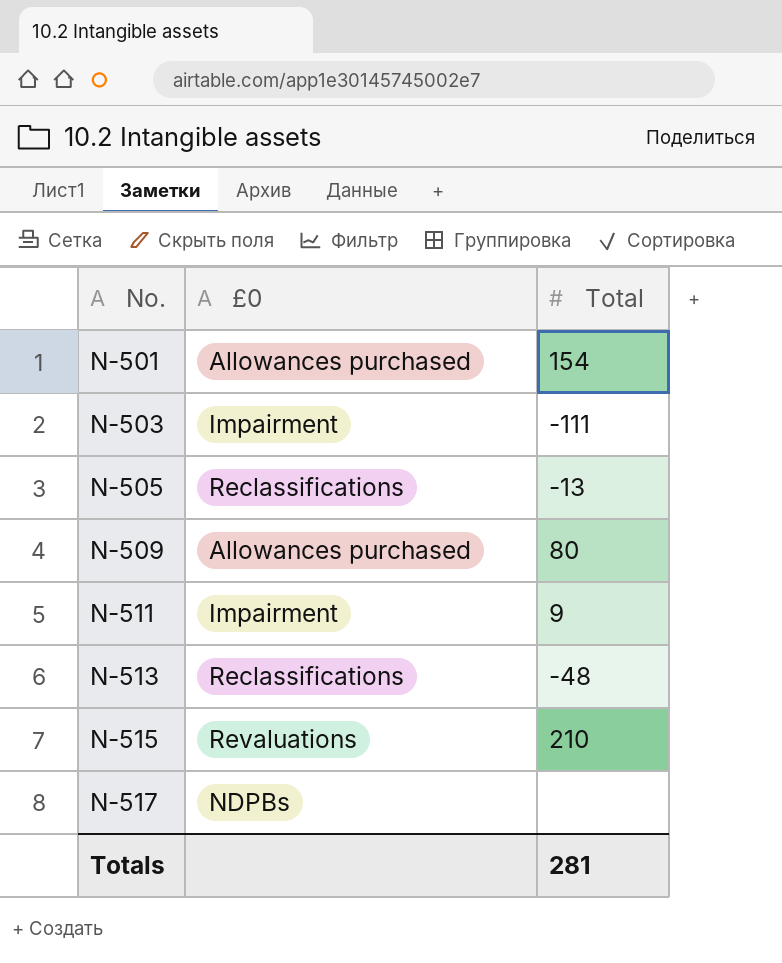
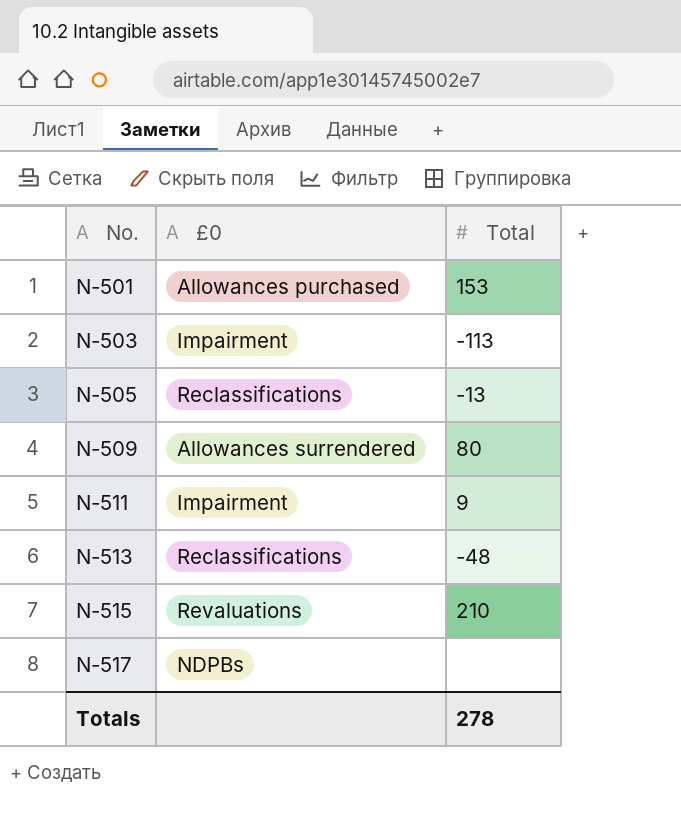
N-501 | Total: 154 -> 153
N-503 | Total: -111 -> -113
N-509 | £0: Allowances purchased -> Allowances surrendered
Totals | Total: 281 -> 278

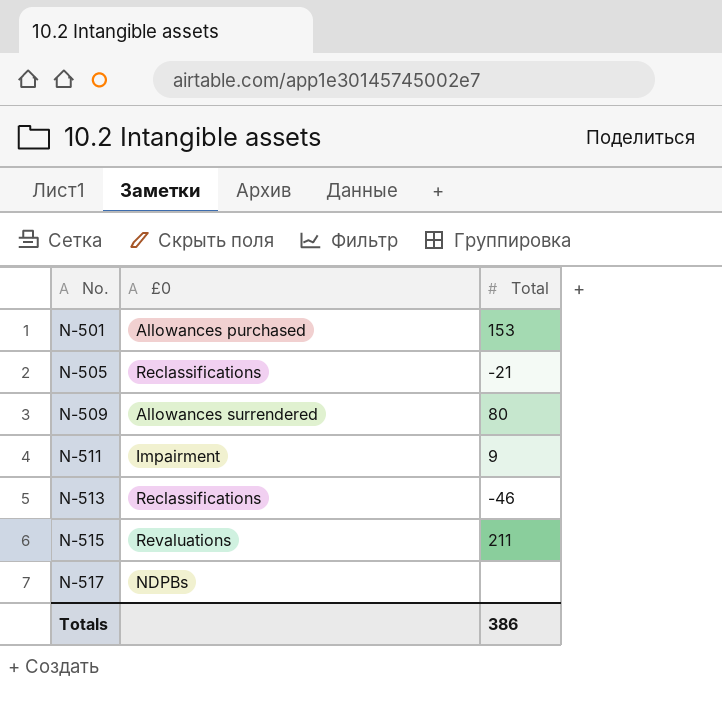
row N-503: Impairment | -113 -> none
N-505 | Total: -13 -> -21
N-513 | Total: -48 -> -46
N-515 | Total: 210 -> 211
Totals | Total: 278 -> 386

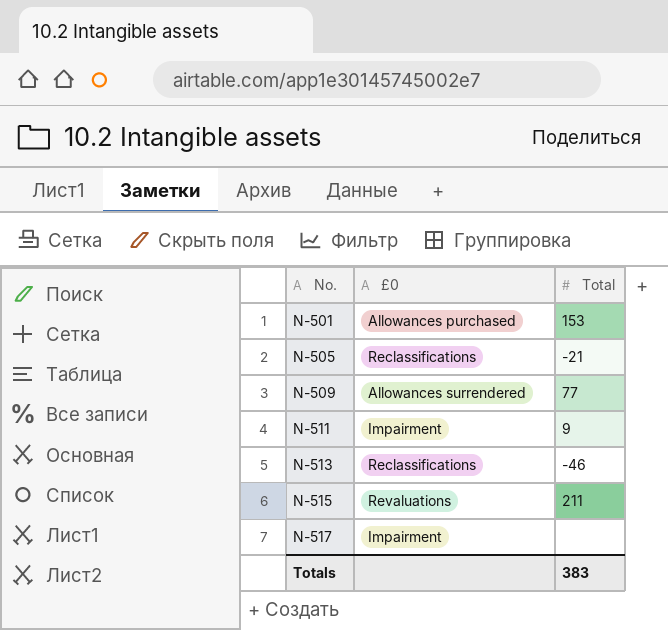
N-509 | Total: 80 -> 77
N-517 | £0: NDPBs -> Impairment
Totals | Total: 386 -> 383

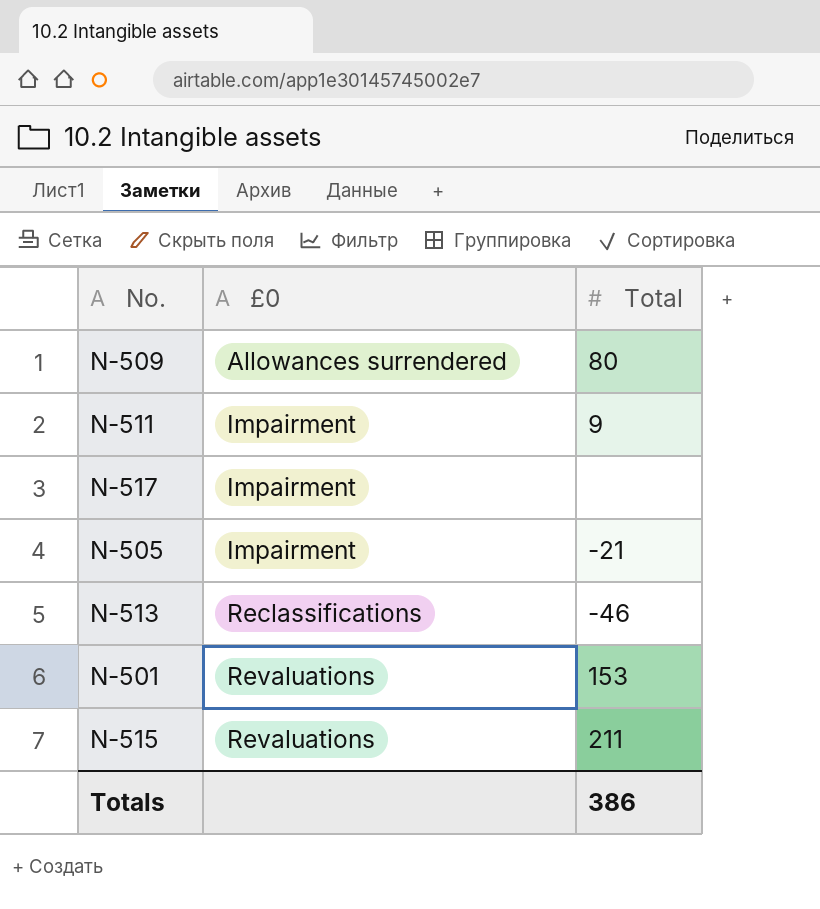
row order: No. ascending -> £0 ascending
N-509 | Total: 77 -> 80
N-505 | £0: Reclassifications -> Impairment
N-501 | £0: Allowances purchased -> Revaluations
Totals | Total: 383 -> 386

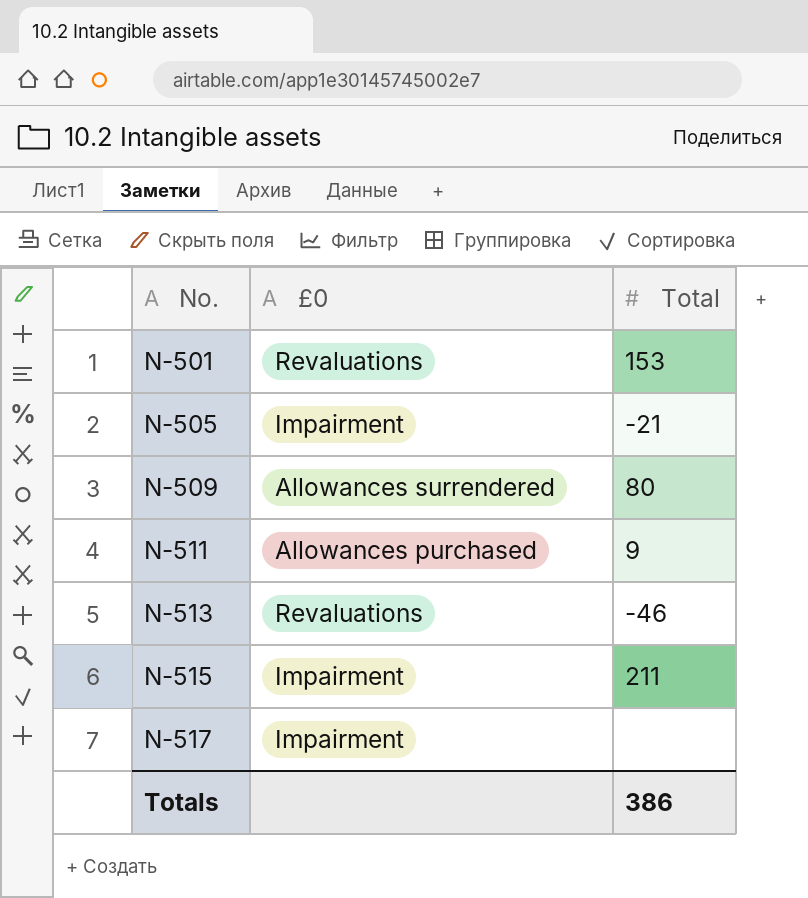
row order: £0 ascending -> No. ascending
N-511 | £0: Impairment -> Allowances purchased
N-513 | £0: Reclassifications -> Revaluations
N-515 | £0: Revaluations -> Impairment

